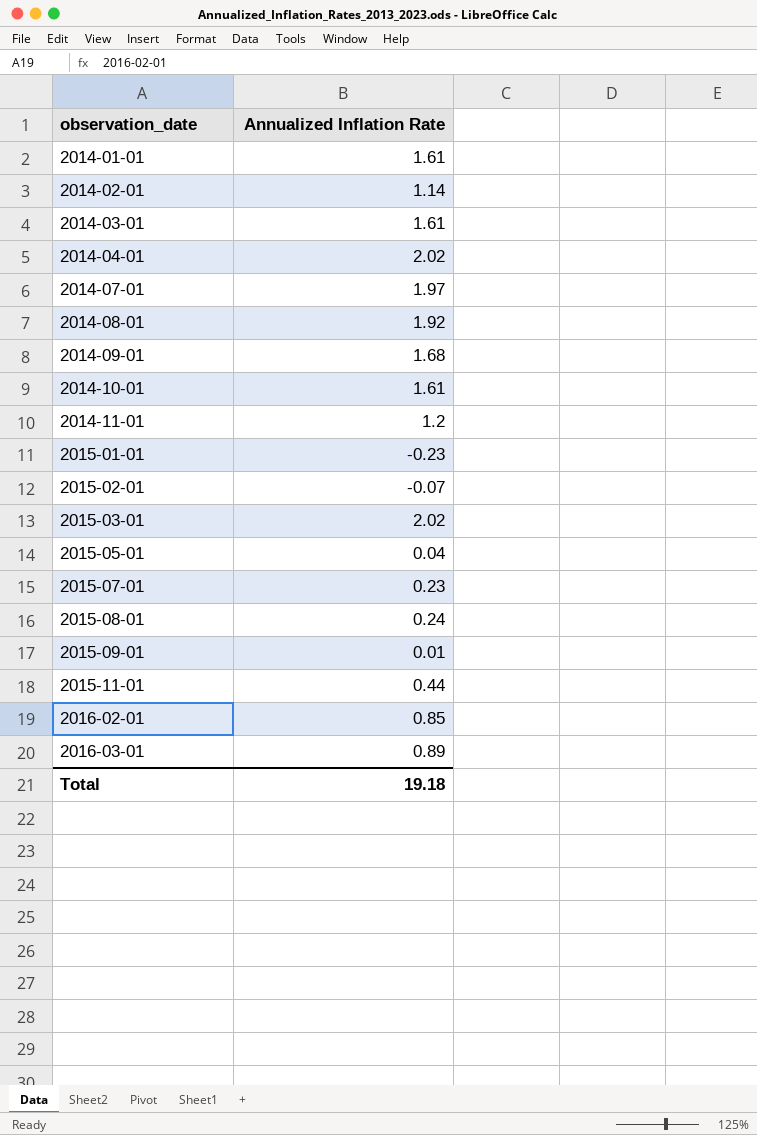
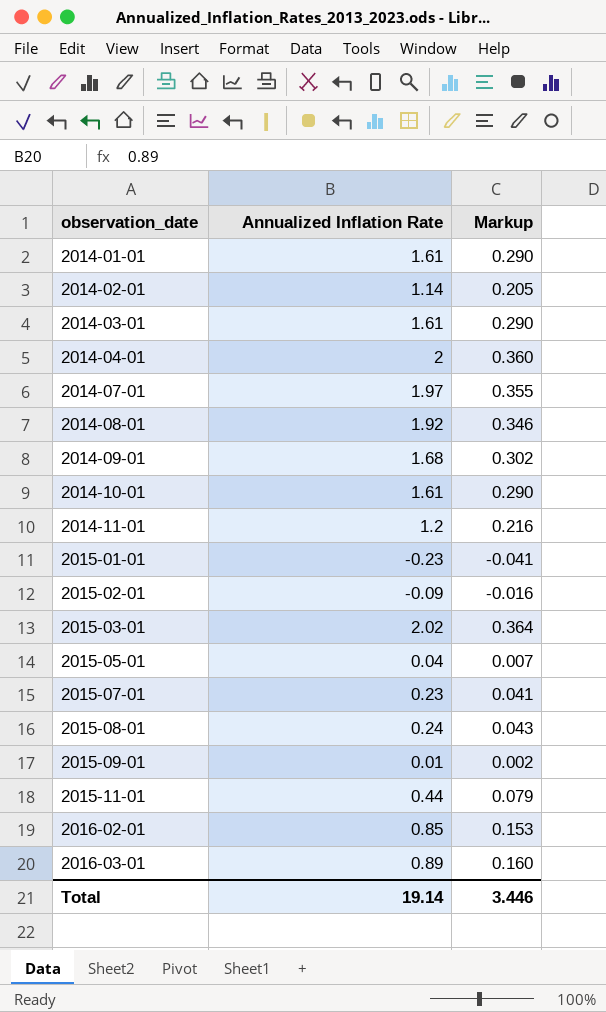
column Markup | formula: none -> [Annualized Inflation Rate] * 0.18
2014-04-01 | Annualized Inflation Rate: 2.02 -> 2
2015-02-01 | Annualized Inflation Rate: -0.07 -> -0.09
Total | Annualized Inflation Rate: 19.18 -> 19.14

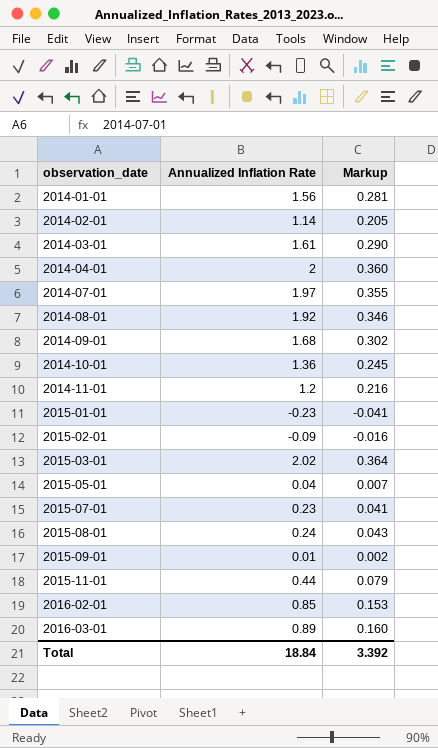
2014-01-01 | Annualized Inflation Rate: 1.61 -> 1.56
2014-01-01 | Markup: 0.290 -> 0.281
2014-10-01 | Annualized Inflation Rate: 1.61 -> 1.36
2014-10-01 | Markup: 0.290 -> 0.245
Total | Annualized Inflation Rate: 19.14 -> 18.84
Total | Markup: 3.446 -> 3.392

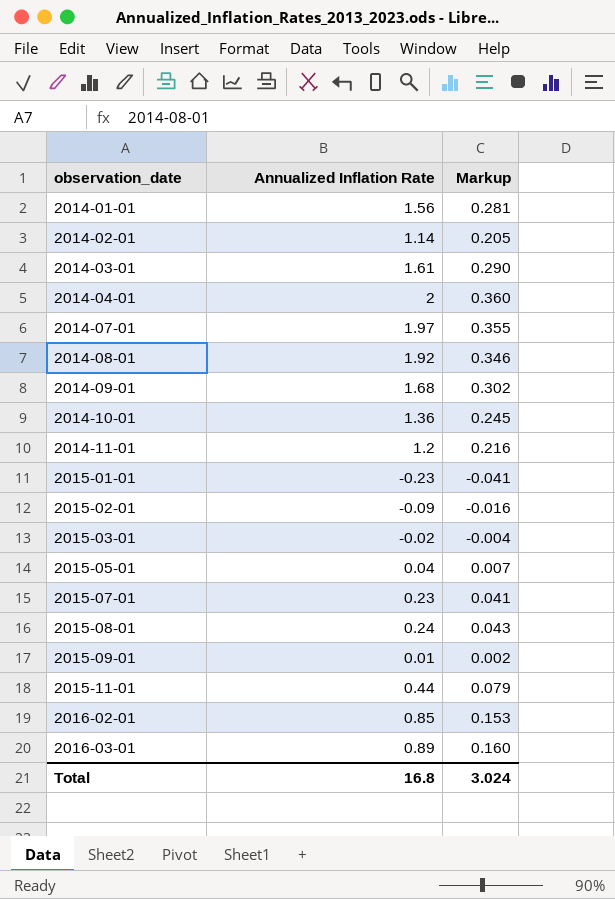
2015-03-01 | Annualized Inflation Rate: 2.02 -> -0.02
2015-03-01 | Markup: 0.364 -> -0.004
Total | Annualized Inflation Rate: 18.84 -> 16.8
Total | Markup: 3.392 -> 3.024

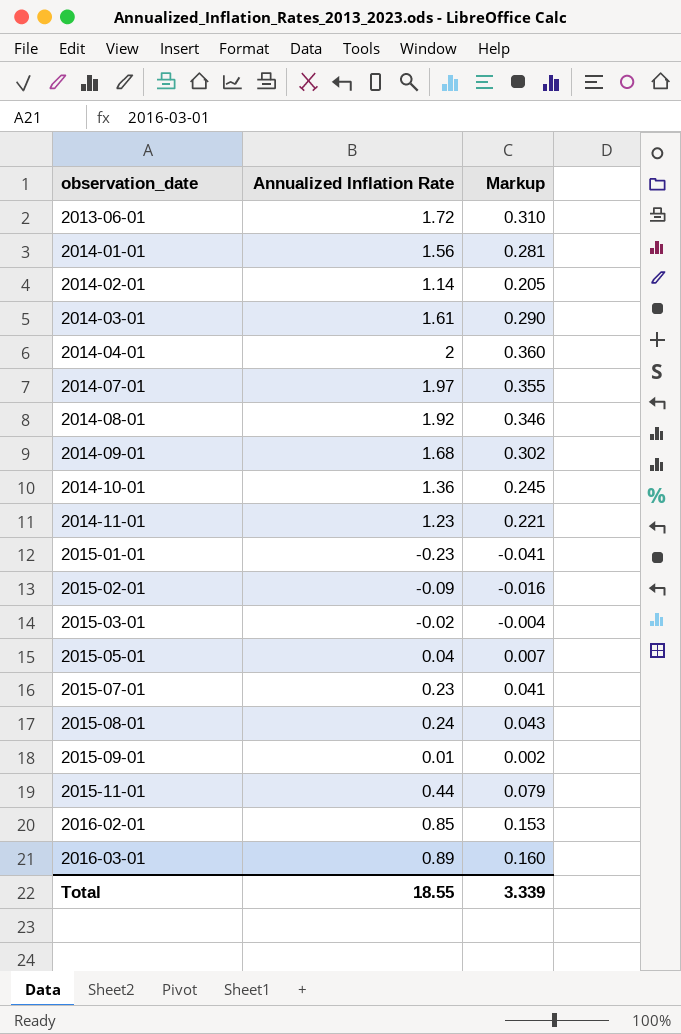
row 2013-06-01: none -> 1.72 | 0.310
2014-11-01 | Annualized Inflation Rate: 1.2 -> 1.23
2014-11-01 | Markup: 0.216 -> 0.221
Total | Annualized Inflation Rate: 16.8 -> 18.55
Total | Markup: 3.024 -> 3.339

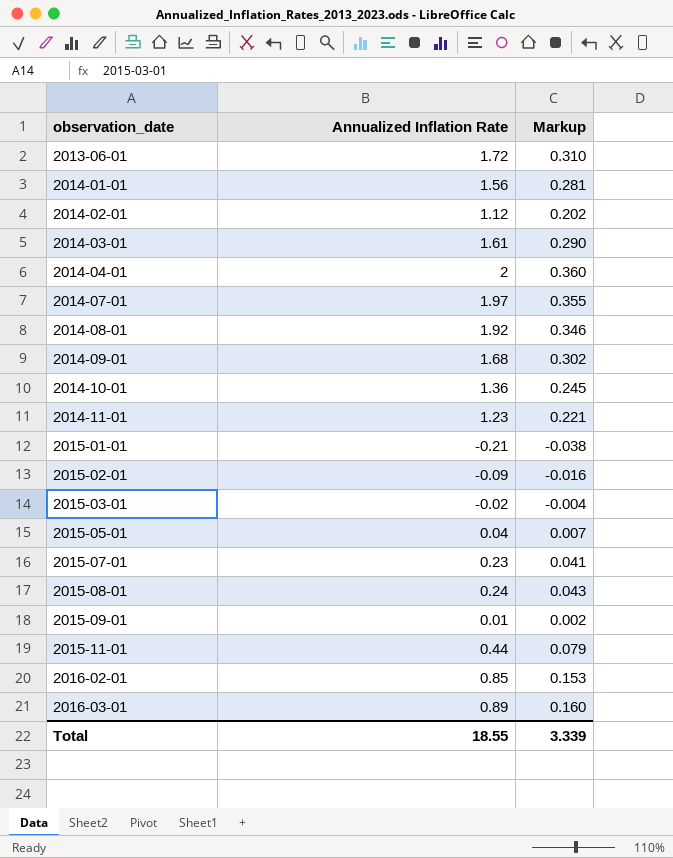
2014-02-01 | Annualized Inflation Rate: 1.14 -> 1.12
2014-02-01 | Markup: 0.205 -> 0.202
2015-01-01 | Annualized Inflation Rate: -0.23 -> -0.21
2015-01-01 | Markup: -0.041 -> -0.038

